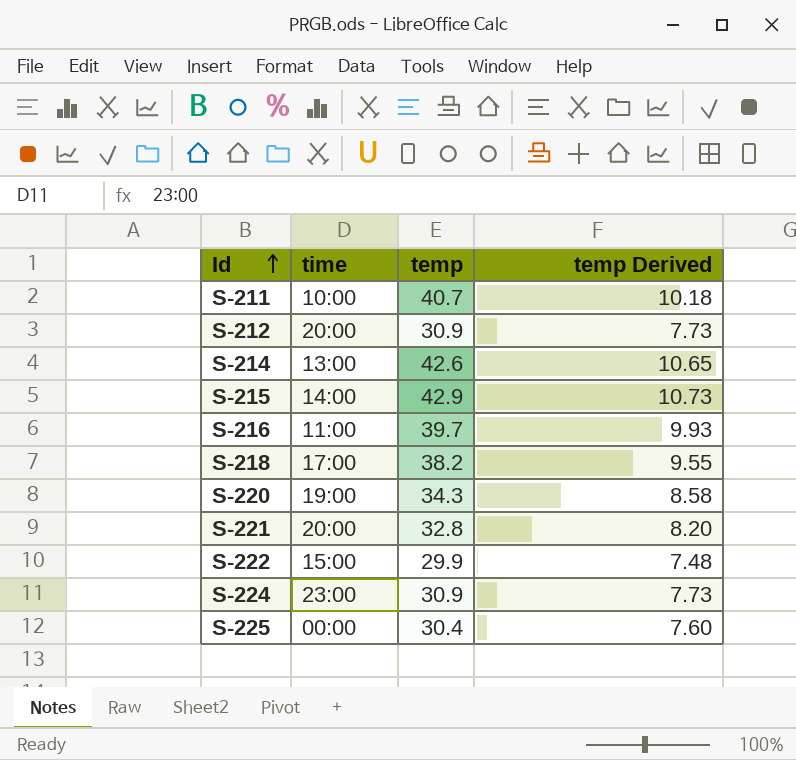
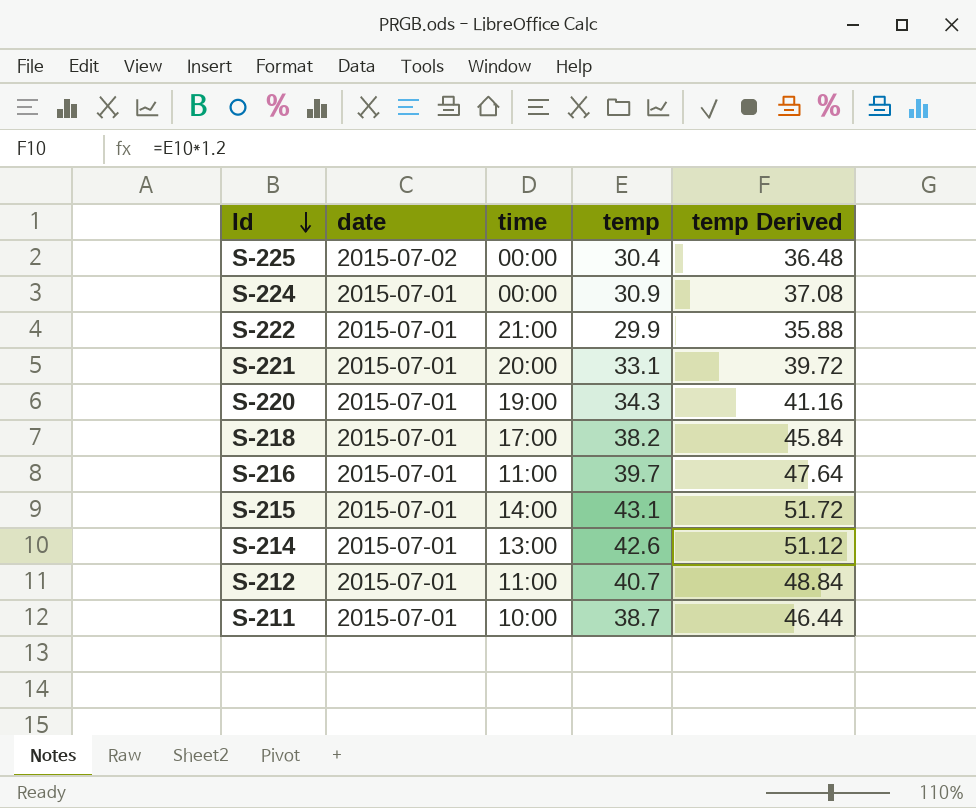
row order: Id ascending -> Id descending
column date | position: none -> 2
column temp Derived | formula: [temp] * 0.25 -> [temp] * 1.2
S-224 | time: 23:00 -> 00:00
S-222 | time: 15:00 -> 21:00
S-221 | temp: 32.8 -> 33.1
S-215 | temp: 42.9 -> 43.1
S-212 | time: 20:00 -> 11:00
S-212 | temp: 30.9 -> 40.7
S-211 | temp: 40.7 -> 38.7

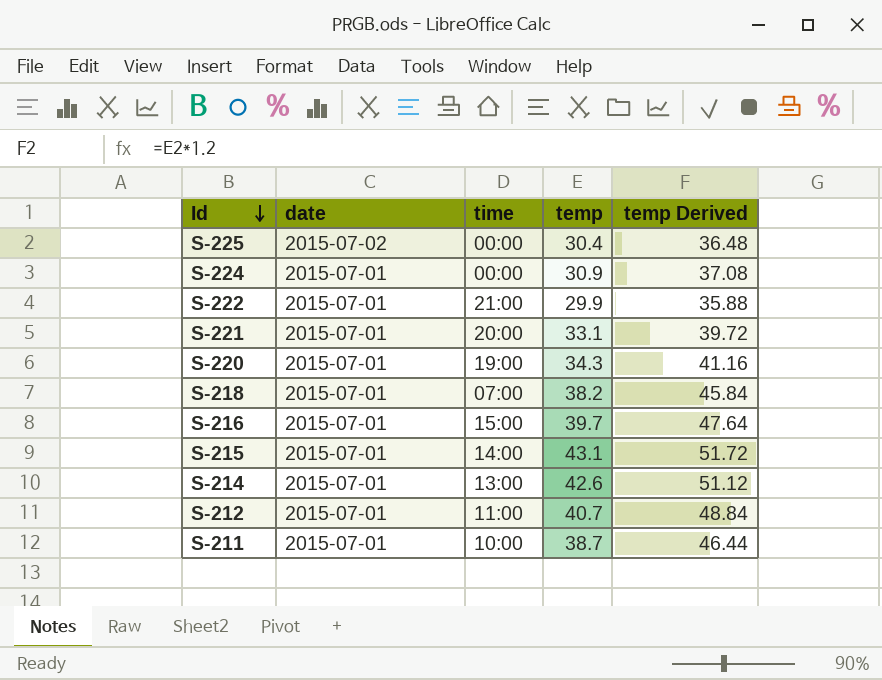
S-218 | time: 17:00 -> 07:00
S-216 | time: 11:00 -> 15:00

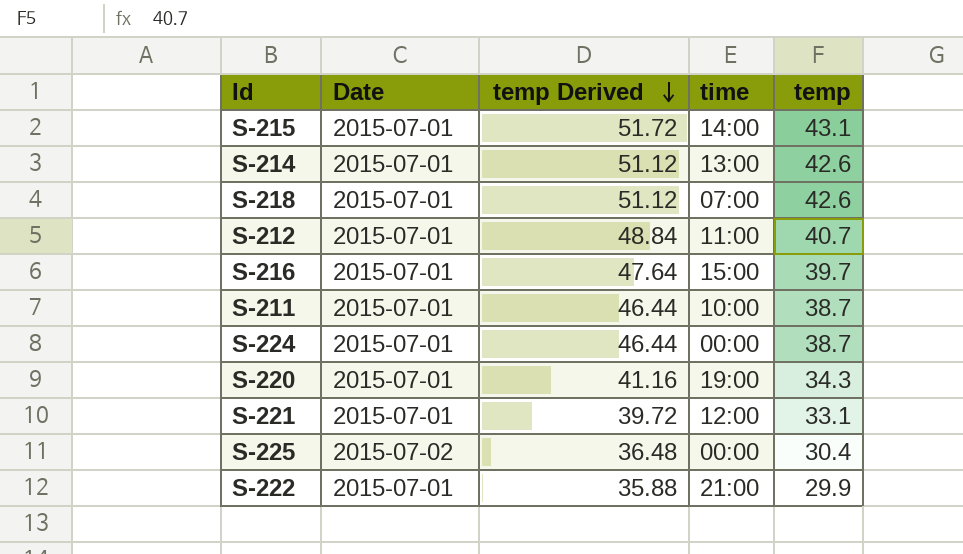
row order: Id descending -> temp Derived descending
column name: date -> Date
column temp Derived | position: 5 -> 3
S-218 | temp Derived: 45.84 -> 51.12
S-218 | temp: 38.2 -> 42.6
S-224 | temp Derived: 37.08 -> 46.44
S-224 | temp: 30.9 -> 38.7
S-221 | time: 20:00 -> 12:00

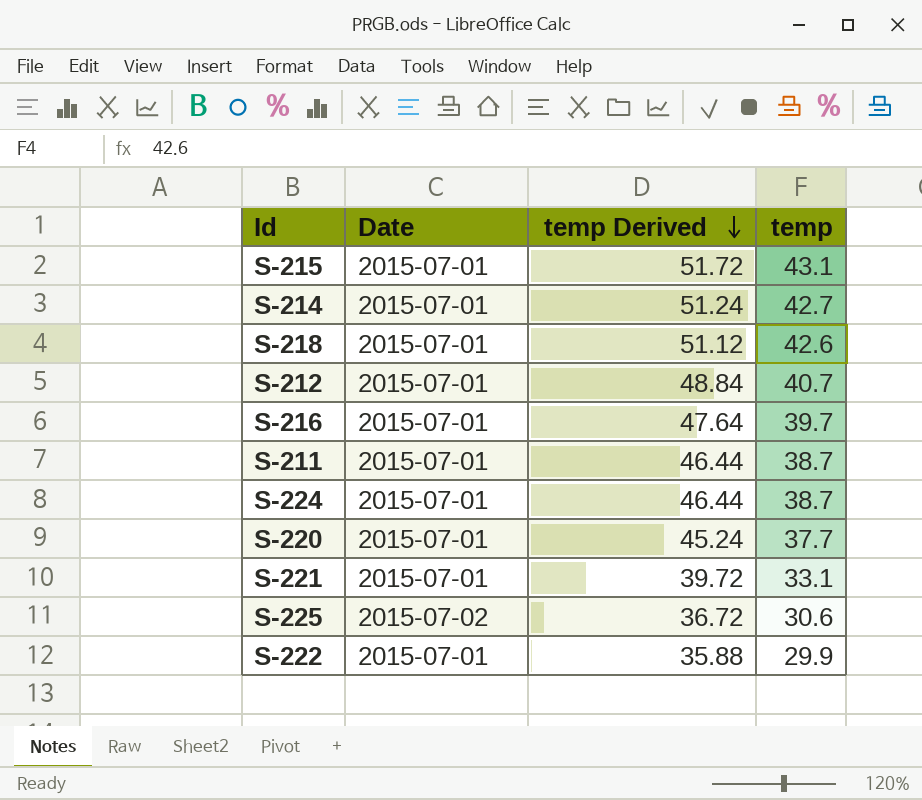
column time | position: 4 -> none
S-214 | temp Derived: 51.12 -> 51.24
S-214 | temp: 42.6 -> 42.7
S-220 | temp Derived: 41.16 -> 45.24
S-220 | temp: 34.3 -> 37.7
S-225 | temp Derived: 36.48 -> 36.72
S-225 | temp: 30.4 -> 30.6

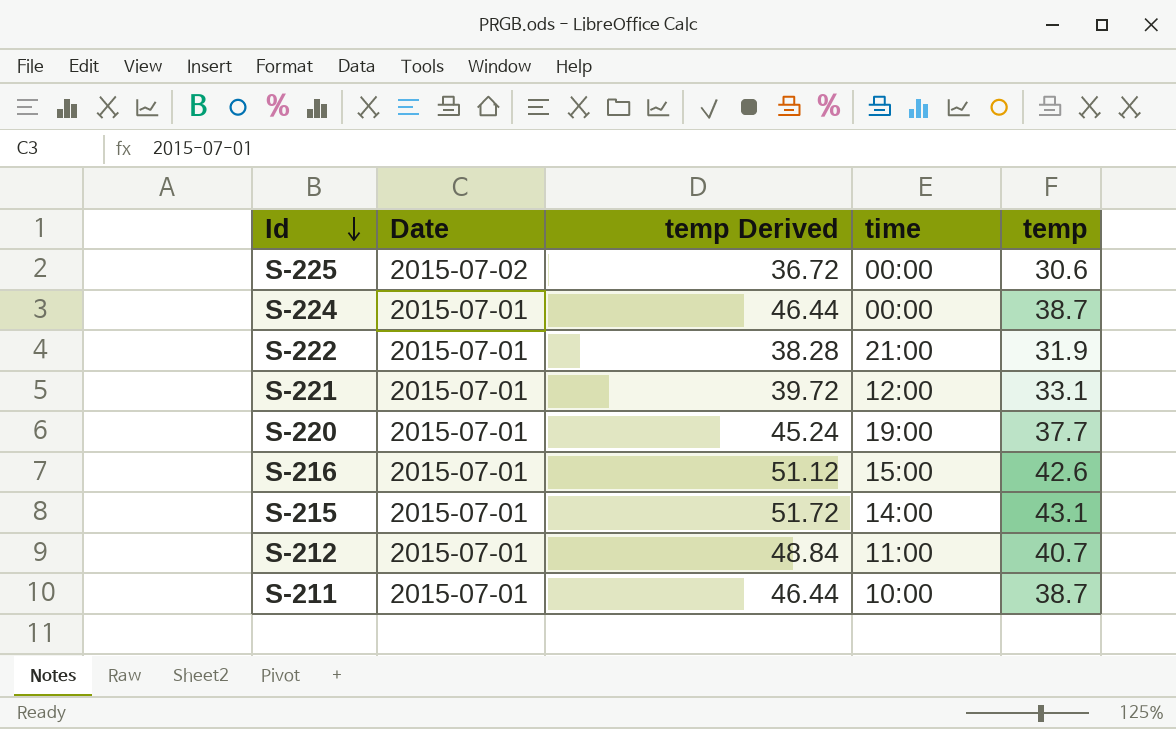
row order: temp Derived descending -> Id descending
column time | position: none -> 4
row S-214: 2015-07-01 | 51.24 | 42.7 -> none
row S-218: 2015-07-01 | 51.12 | 42.6 -> none
S-222 | temp Derived: 35.88 -> 38.28
S-222 | temp: 29.9 -> 31.9
S-216 | temp Derived: 47.64 -> 51.12
S-216 | temp: 39.7 -> 42.6

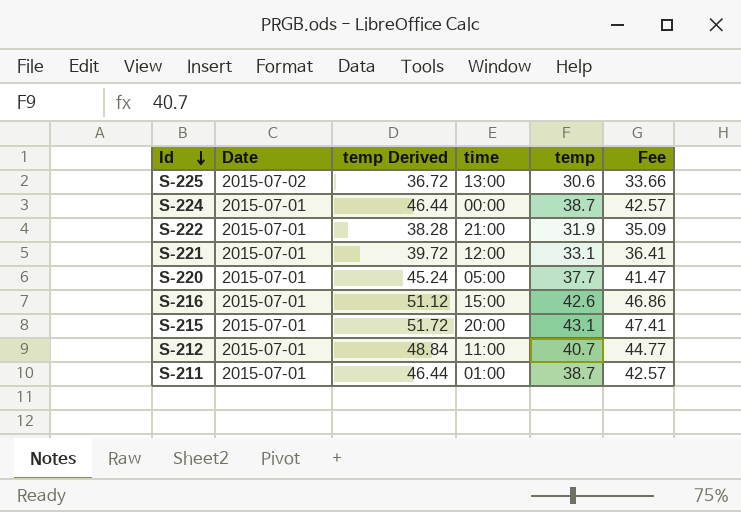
column Fee | formula: none -> [temp] * 1.1
S-225 | time: 00:00 -> 13:00
S-220 | time: 19:00 -> 05:00
S-215 | time: 14:00 -> 20:00
S-211 | time: 10:00 -> 01:00

